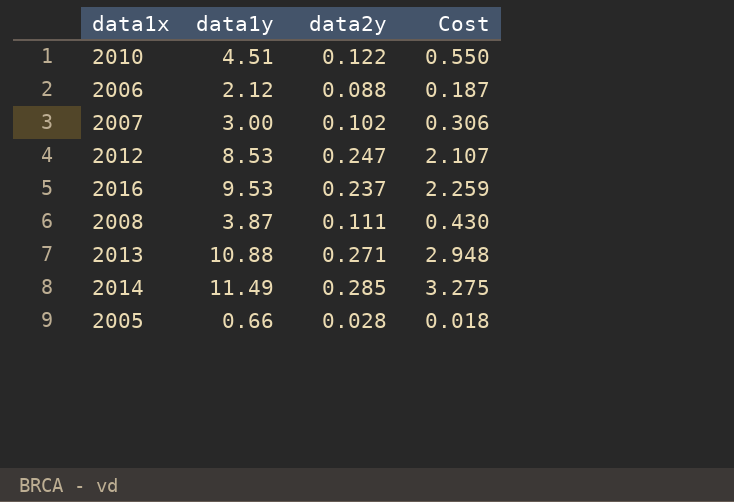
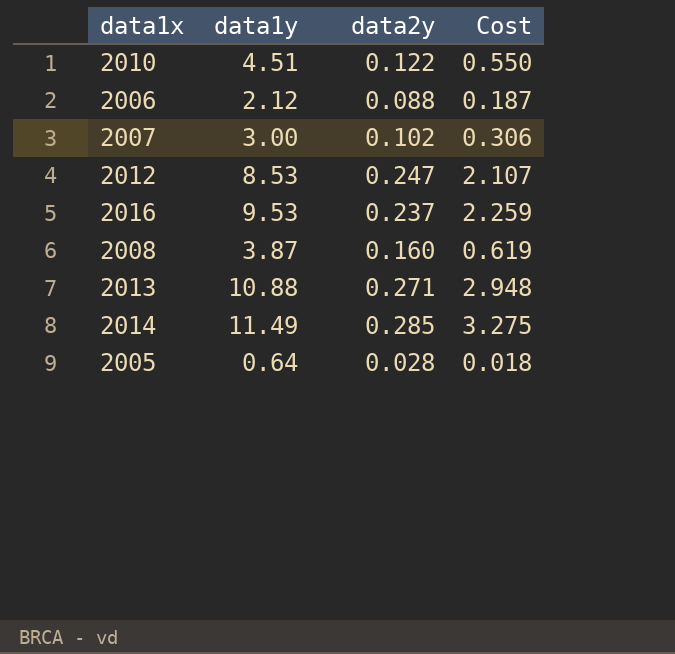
2008 | data2y: 0.111 -> 0.160
2008 | Cost: 0.430 -> 0.619
2005 | data1y: 0.66 -> 0.64

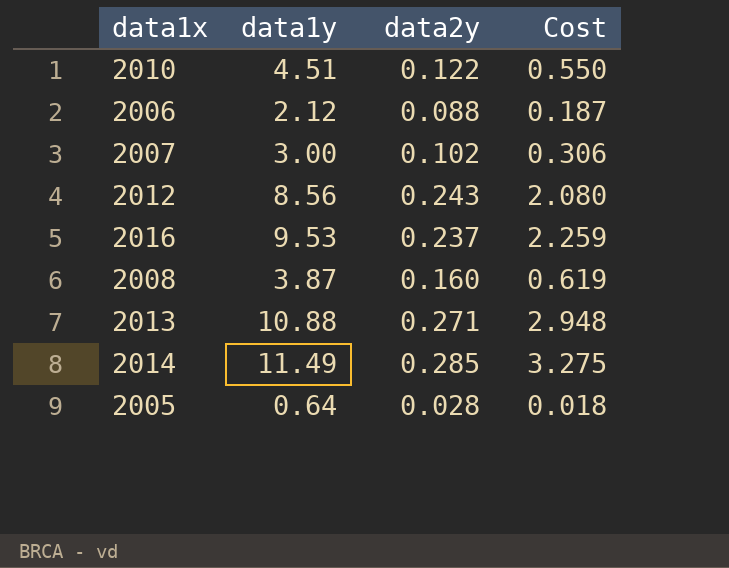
2012 | data1y: 8.53 -> 8.56
2012 | data2y: 0.247 -> 0.243
2012 | Cost: 2.107 -> 2.080

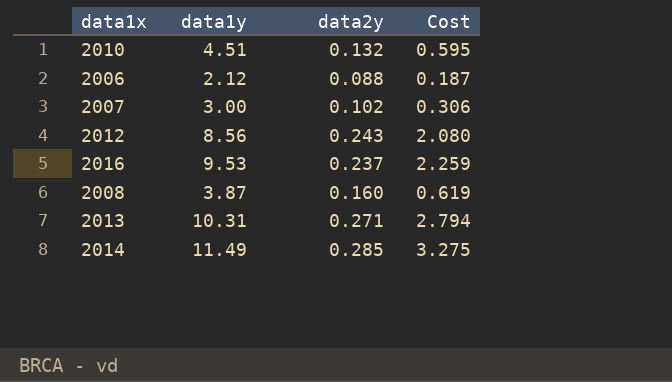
row 2005: 0.64 | 0.028 | 0.018 -> none
2010 | data2y: 0.122 -> 0.132
2010 | Cost: 0.550 -> 0.595
2013 | data1y: 10.88 -> 10.31
2013 | Cost: 2.948 -> 2.794

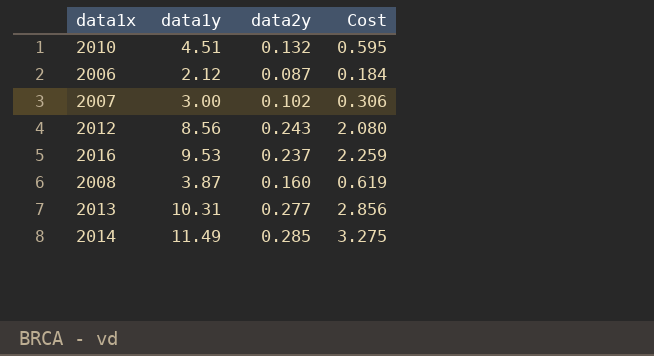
2006 | data2y: 0.088 -> 0.087
2006 | Cost: 0.187 -> 0.184
2013 | data2y: 0.271 -> 0.277
2013 | Cost: 2.794 -> 2.856

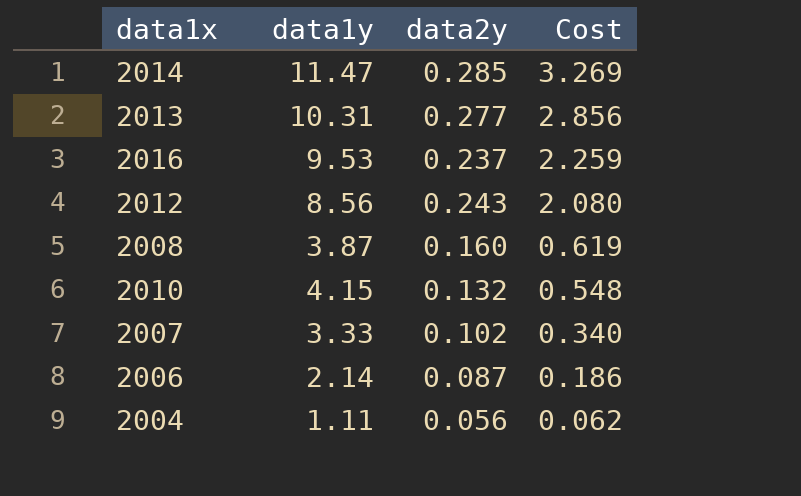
row order: none -> Cost descending
2014 | data1y: 11.49 -> 11.47
2014 | Cost: 3.275 -> 3.269
2010 | data1y: 4.51 -> 4.15
2010 | Cost: 0.595 -> 0.548
2007 | data1y: 3.00 -> 3.33
2007 | Cost: 0.306 -> 0.340
2006 | data1y: 2.12 -> 2.14
2006 | Cost: 0.184 -> 0.186
row 2004: none -> 1.11 | 0.056 | 0.062

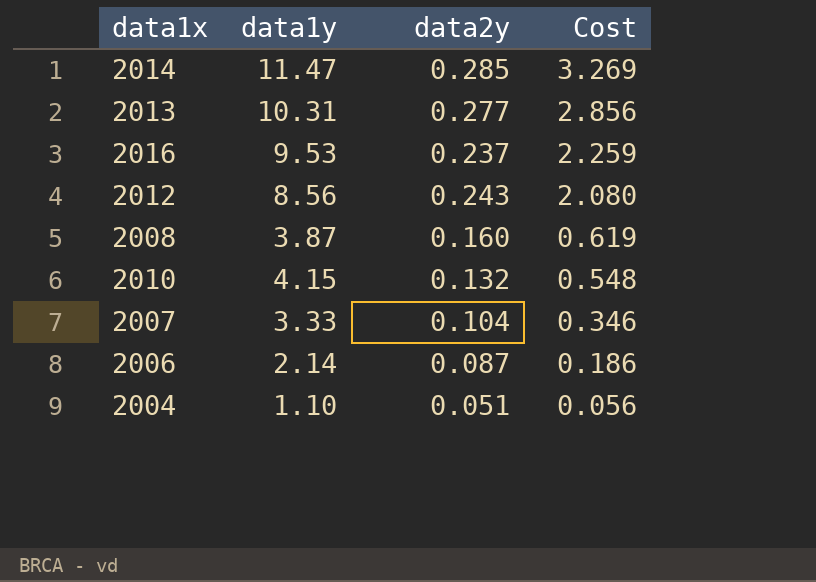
2007 | data2y: 0.102 -> 0.104
2007 | Cost: 0.340 -> 0.346
2004 | data1y: 1.11 -> 1.10
2004 | data2y: 0.056 -> 0.051
2004 | Cost: 0.062 -> 0.056

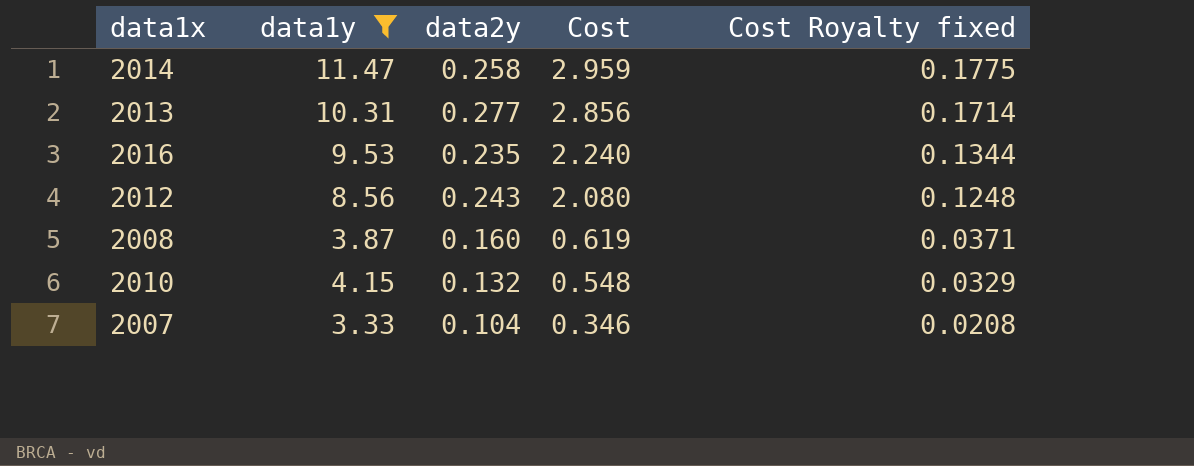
filter: none -> data1y >= 3.33
column Cost Royalty fixed | formula: none -> [Cost] * 0.06
2014 | data2y: 0.285 -> 0.258
2014 | Cost: 3.269 -> 2.959
2016 | data2y: 0.237 -> 0.235
2016 | Cost: 2.259 -> 2.240

